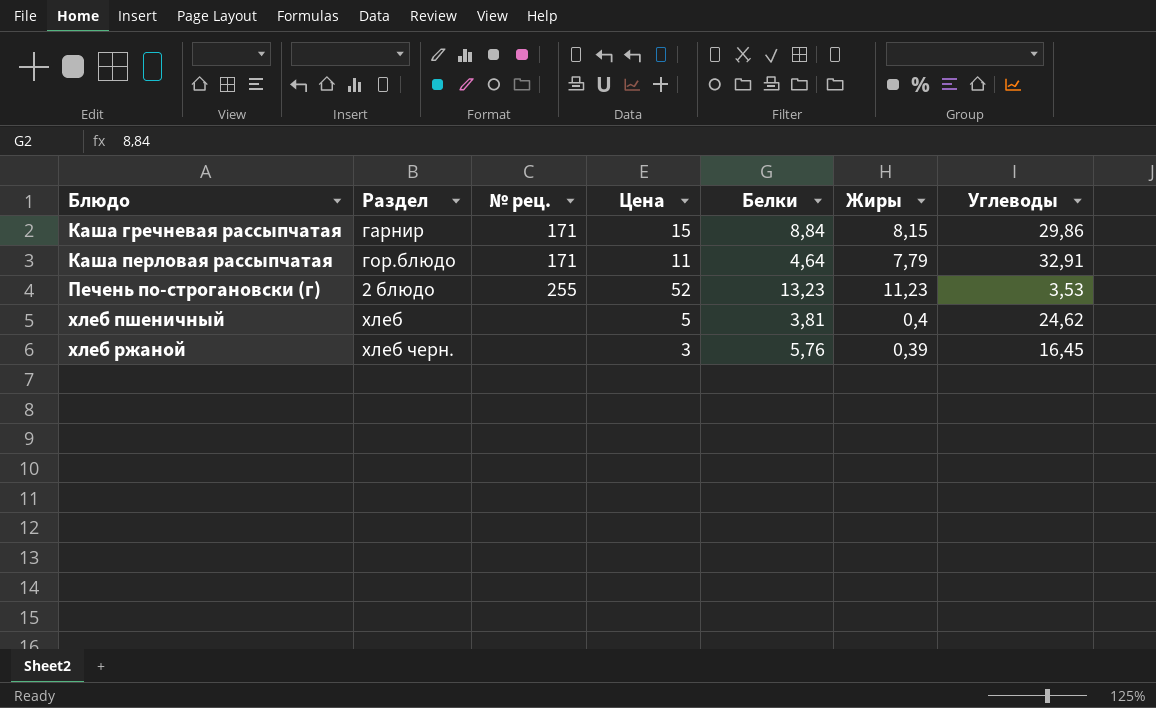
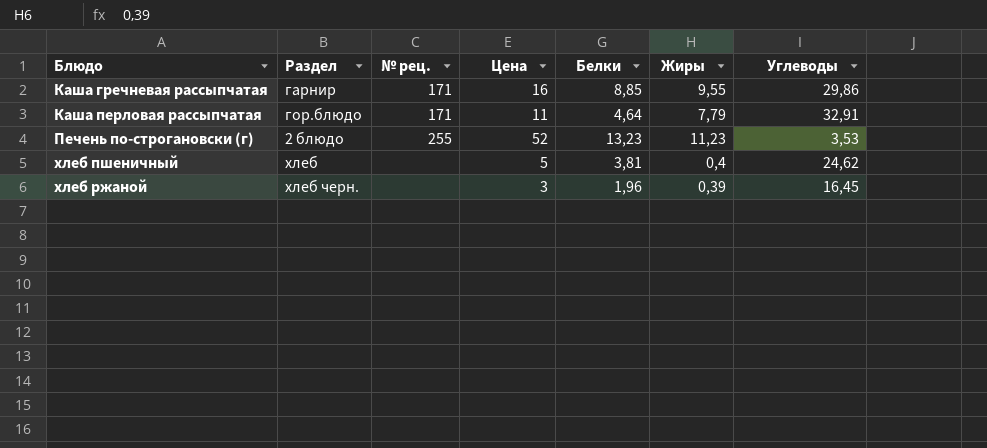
Каша гречневая рассыпчатая | Цена: 15 -> 16
Каша гречневая рассыпчатая | Белки: 8,84 -> 8,85
Каша гречневая рассыпчатая | Жиры: 8,15 -> 9,55
хлеб ржаной | Белки: 5,76 -> 1,96

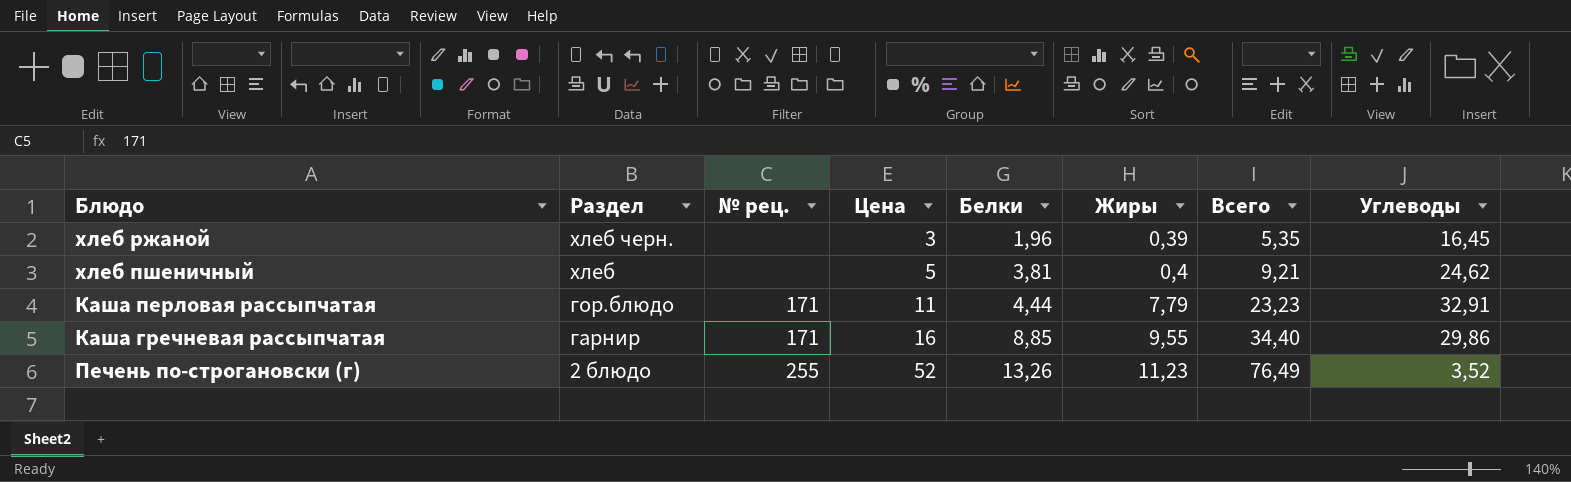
row order: Блюдо ascending -> Раздел descending
column Всего | formula: none -> [Цена] + [Белки] + [Жиры]
Каша перловая рассыпчатая | Белки: 4,64 -> 4,44
Печень по-строгановски (г) | Белки: 13,23 -> 13,26
Печень по-строгановски (г) | Углеводы: 3,53 -> 3,52

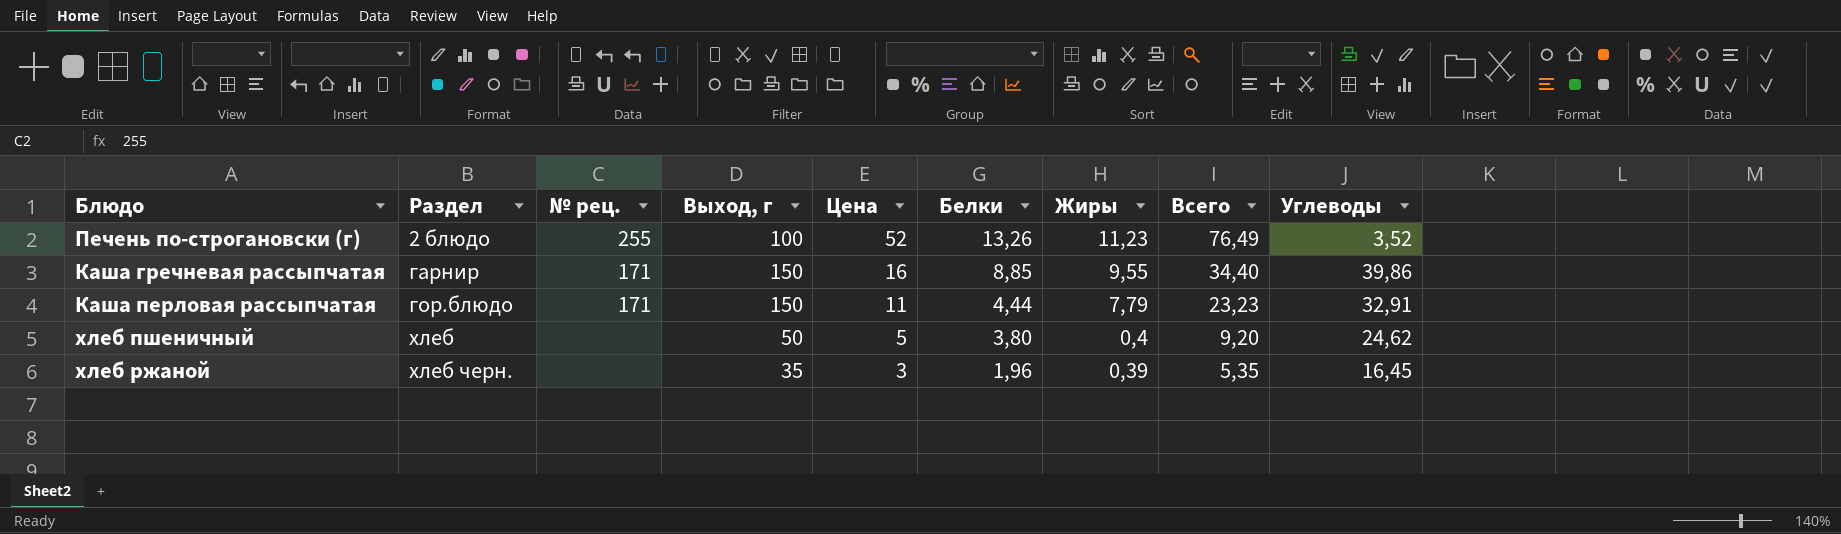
row order: Раздел descending -> Раздел ascending
column Выход, г | position: none -> 4
Каша гречневая рассыпчатая | Углеводы: 29,86 -> 39,86
хлеб пшеничный | Белки: 3,81 -> 3,80
хлеб пшеничный | Всего: 9,21 -> 9,20

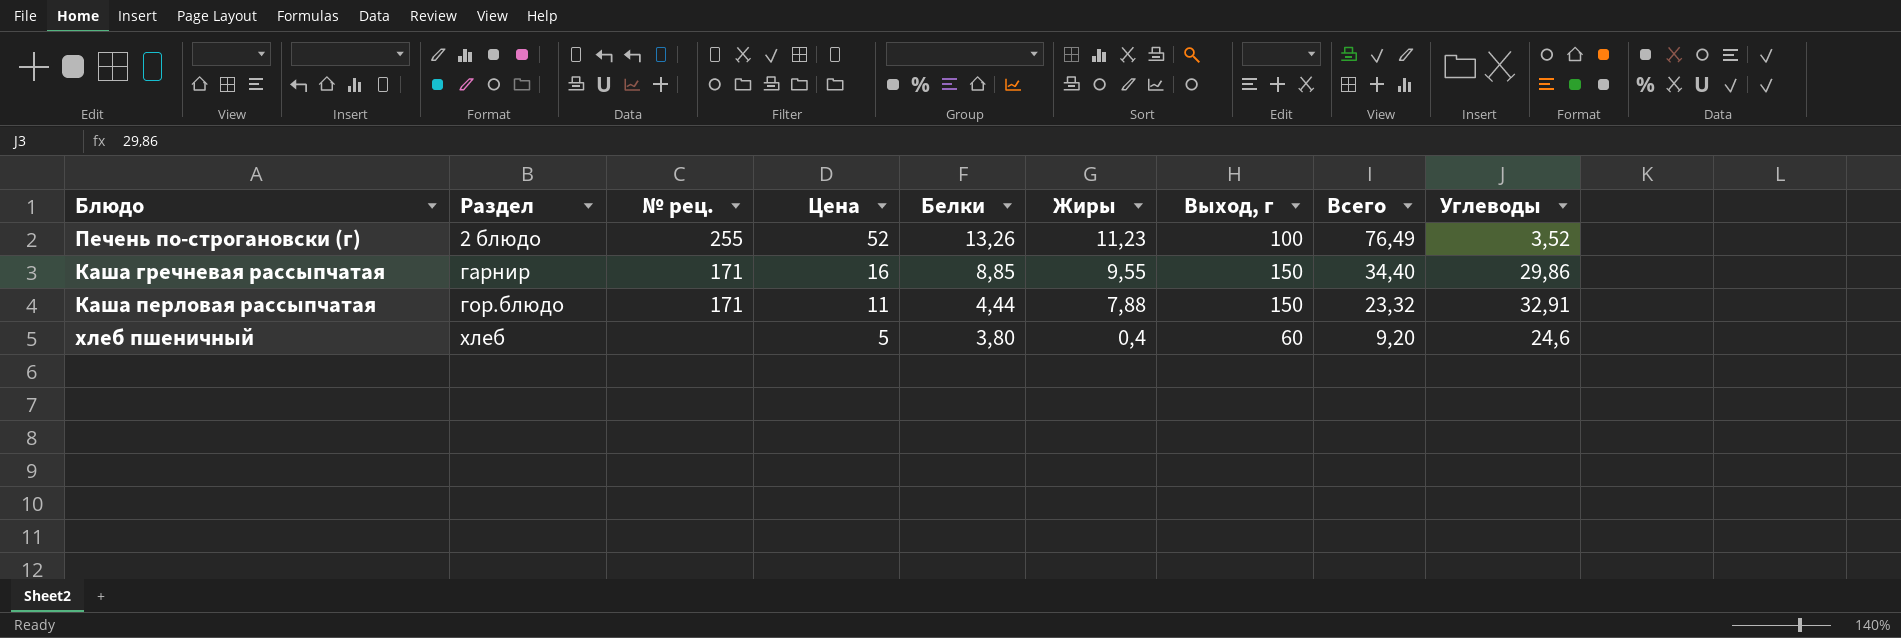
column Выход, г | position: 4 -> 7
row хлеб ржаной: хлеб черн. | none | 35 | 3 | 1,96 | 0,39 | 5,35 | 16,45 -> none
Каша гречневая рассыпчатая | Углеводы: 39,86 -> 29,86
Каша перловая рассыпчатая | Жиры: 7,79 -> 7,88
Каша перловая рассыпчатая | Всего: 23,23 -> 23,32
хлеб пшеничный | Выход, г: 50 -> 60
хлеб пшеничный | Углеводы: 24,62 -> 24,6

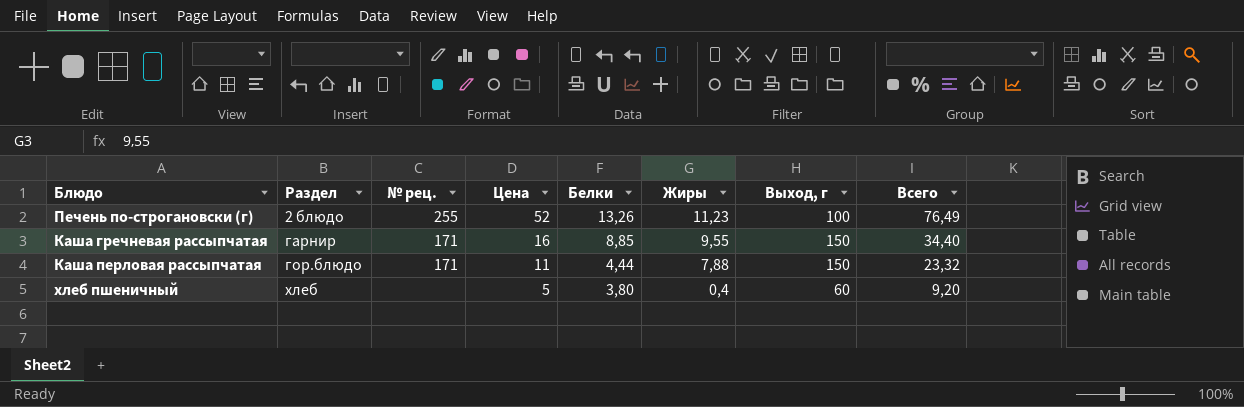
column Углеводы | position: 9 -> none

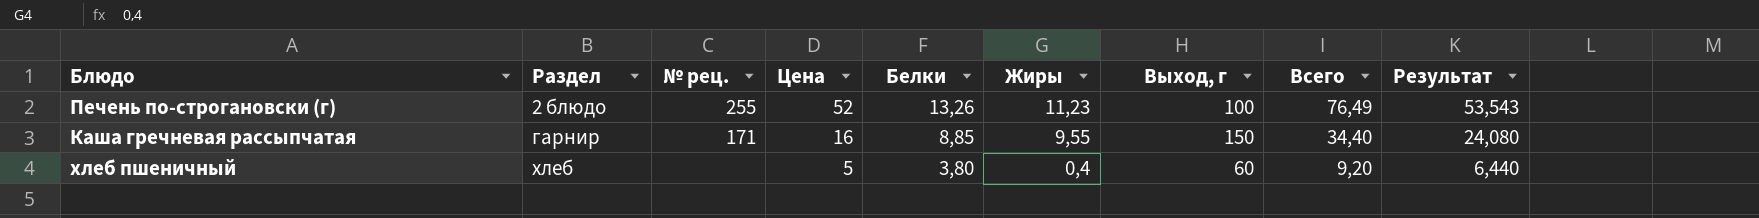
column Результат | formula: none -> [Всего] * 0,7
row Каша перловая рассыпчатая: гор.блюдо | 171 | 11 | 4,44 | 7,88 | 150 | 23,32 -> none

